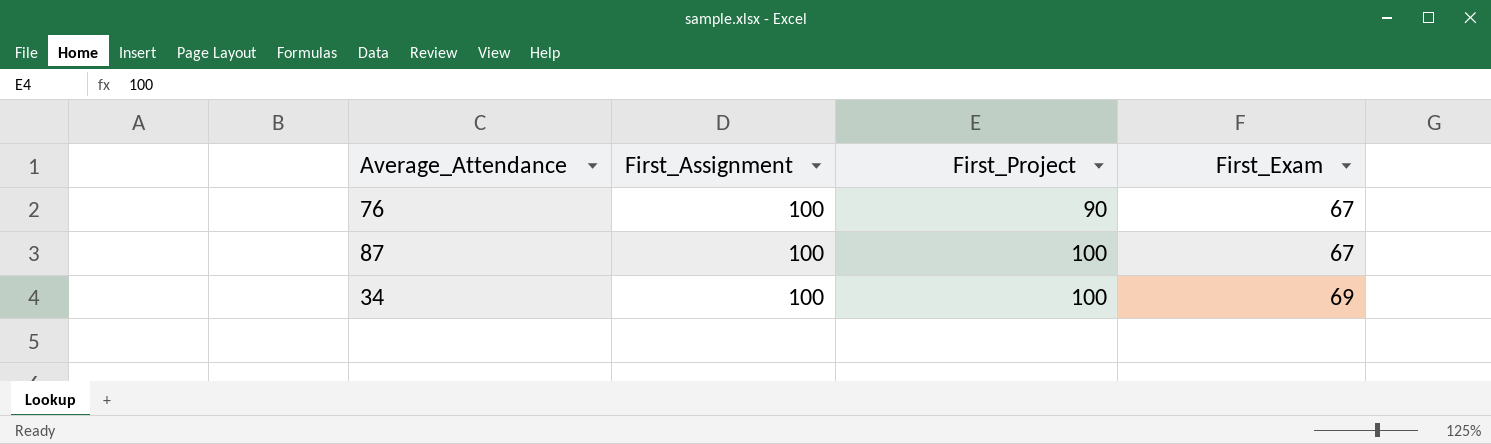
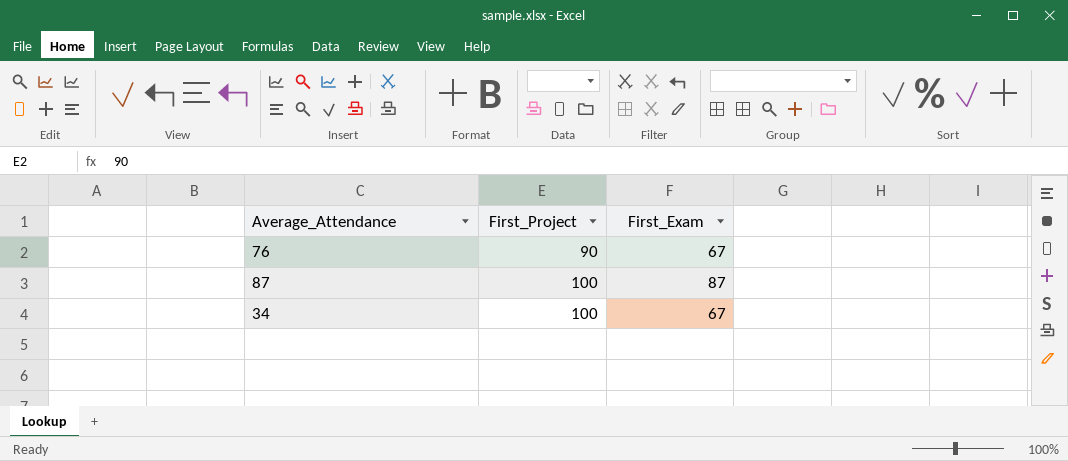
column First_Assignment | position: 2 -> none
87 | First_Exam: 67 -> 87
34 | First_Exam: 69 -> 67

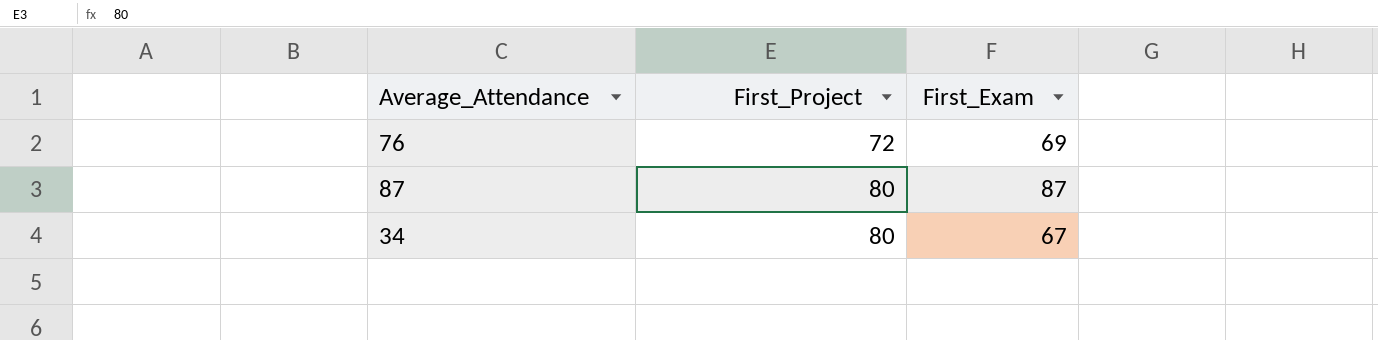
76 | First_Project: 90 -> 72
76 | First_Exam: 67 -> 69
87 | First_Project: 100 -> 80
34 | First_Project: 100 -> 80

